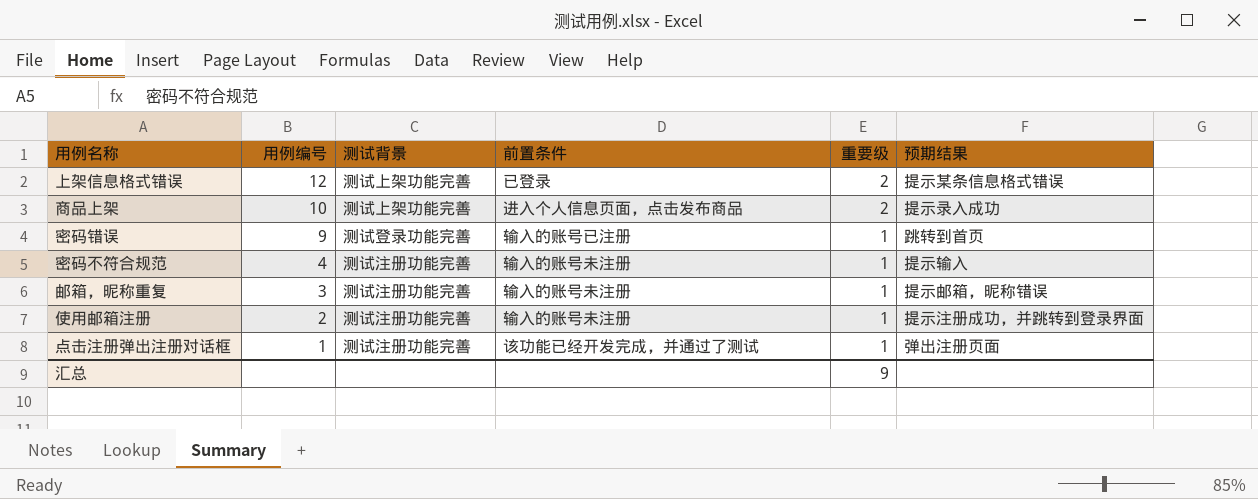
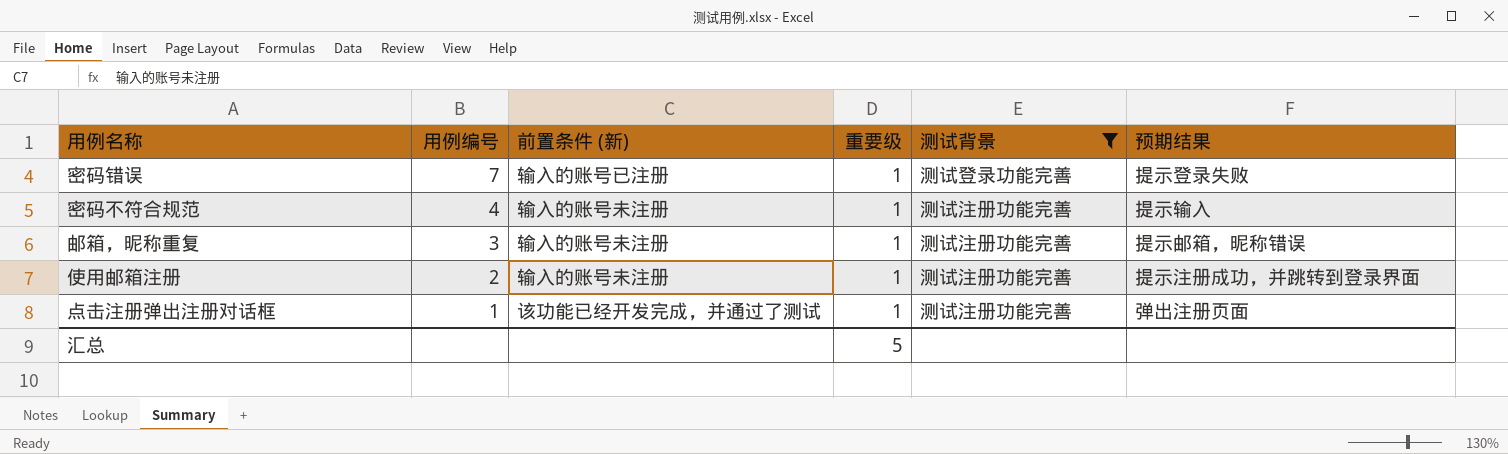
filter: none -> 测试背景 != 测试上架功能完善
column name: 前置条件 -> 前置条件 (新)
column 测试背景 | position: 3 -> 5
密码错误 | 用例编号: 9 -> 7
密码错误 | 预期结果: 跳转到首页 -> 提示登录失败
汇总 | 重要级: 9 -> 5

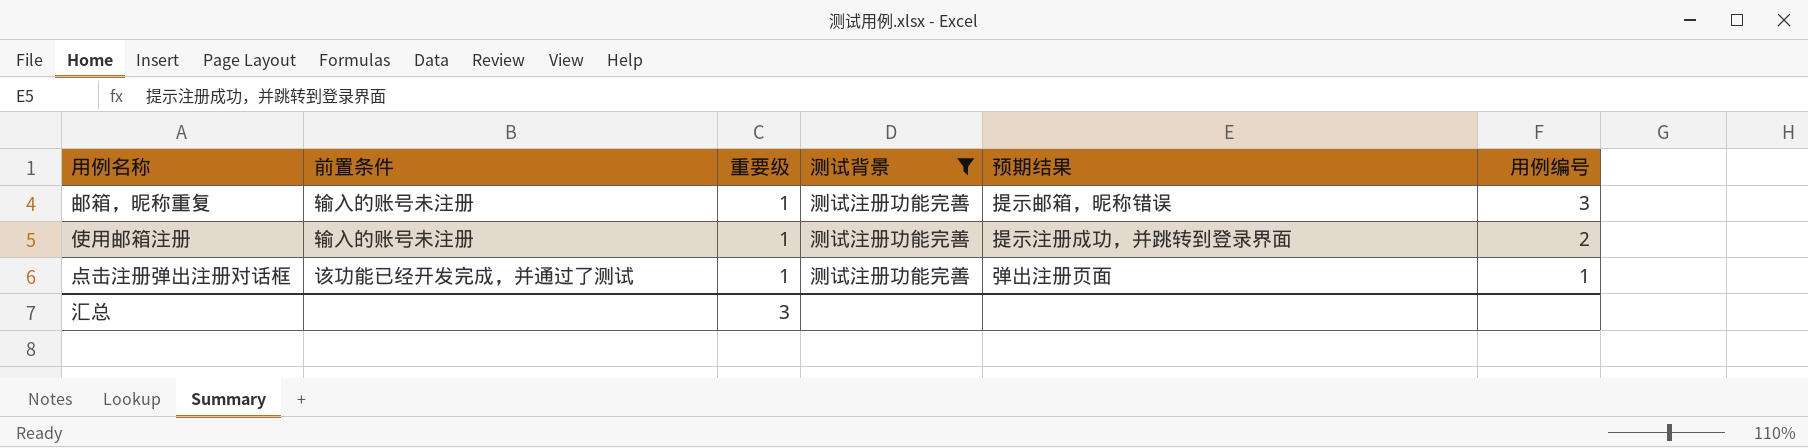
column name: 前置条件 (新) -> 前置条件
column 用例编号 | position: 2 -> 6
row 密码错误: 7 | 输入的账号已注册 | 1 | 测试登录功能完善 | 提示登录失败 -> none
row 密码不符合规范: 4 | 输入的账号未注册 | 1 | 测试注册功能完善 | 提示输入 -> none
汇总 | 重要级: 5 -> 3

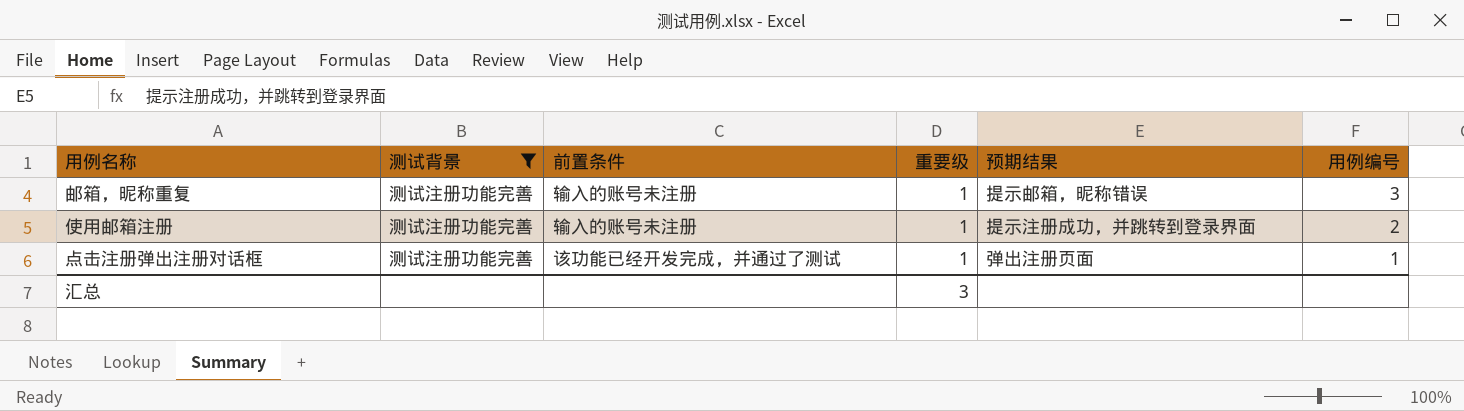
column 测试背景 | position: 4 -> 2

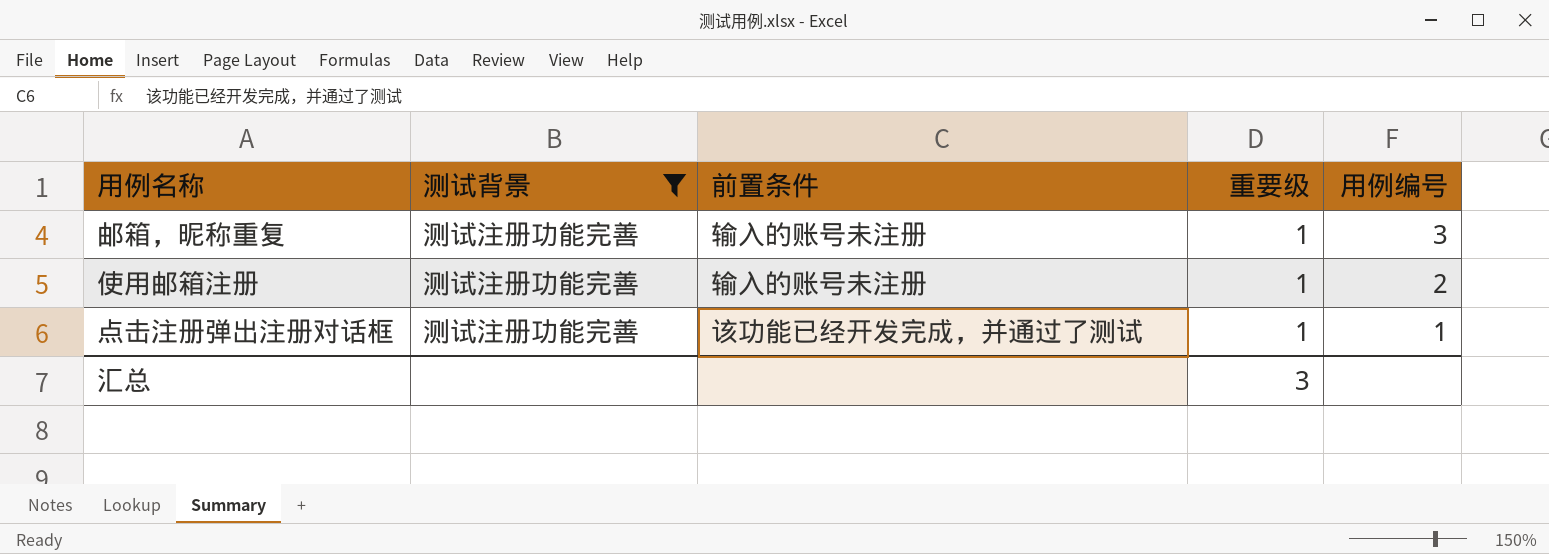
column 预期结果 | position: 5 -> none

